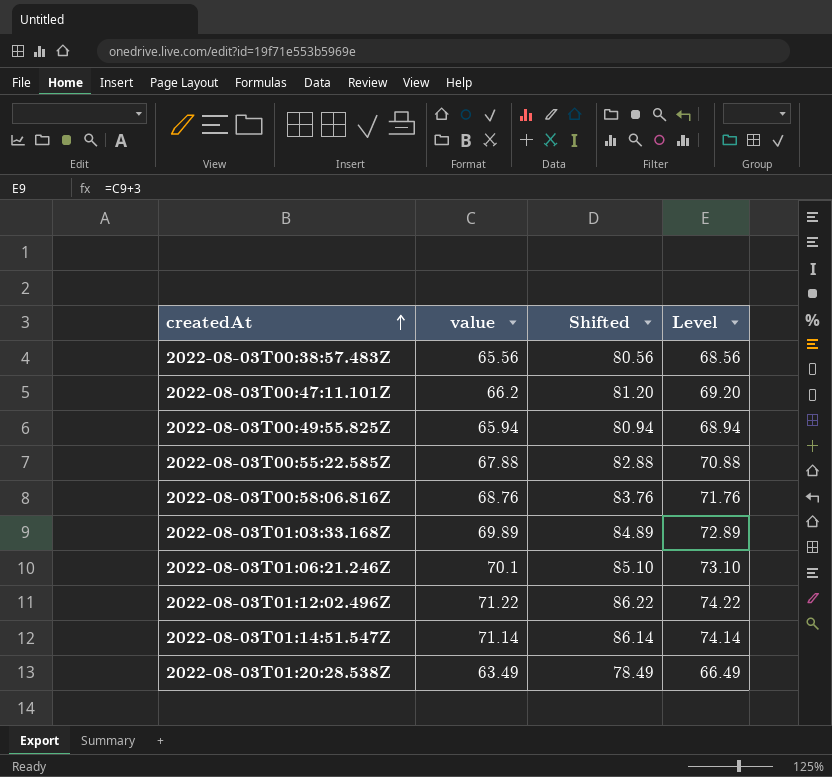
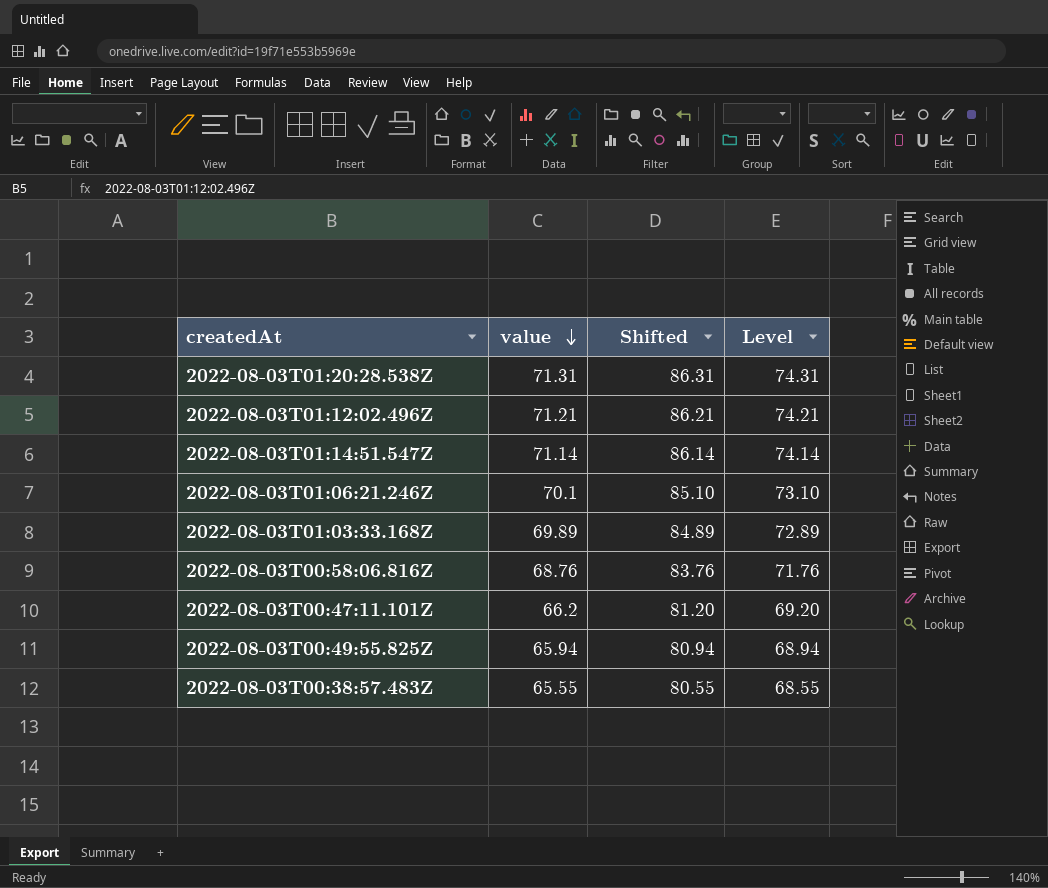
row order: createdAt ascending -> value descending
row 2022-08-03T00:55:22.585Z: 67.88 | 82.88 | 70.88 -> none
2022-08-03T01:20:28.538Z | value: 63.49 -> 71.31
2022-08-03T01:20:28.538Z | Shifted: 78.49 -> 86.31
2022-08-03T01:20:28.538Z | Level: 66.49 -> 74.31
2022-08-03T01:12:02.496Z | value: 71.22 -> 71.21
2022-08-03T01:12:02.496Z | Shifted: 86.22 -> 86.21
2022-08-03T01:12:02.496Z | Level: 74.22 -> 74.21
2022-08-03T00:38:57.483Z | value: 65.56 -> 65.55
2022-08-03T00:38:57.483Z | Shifted: 80.56 -> 80.55
2022-08-03T00:38:57.483Z | Level: 68.56 -> 68.55

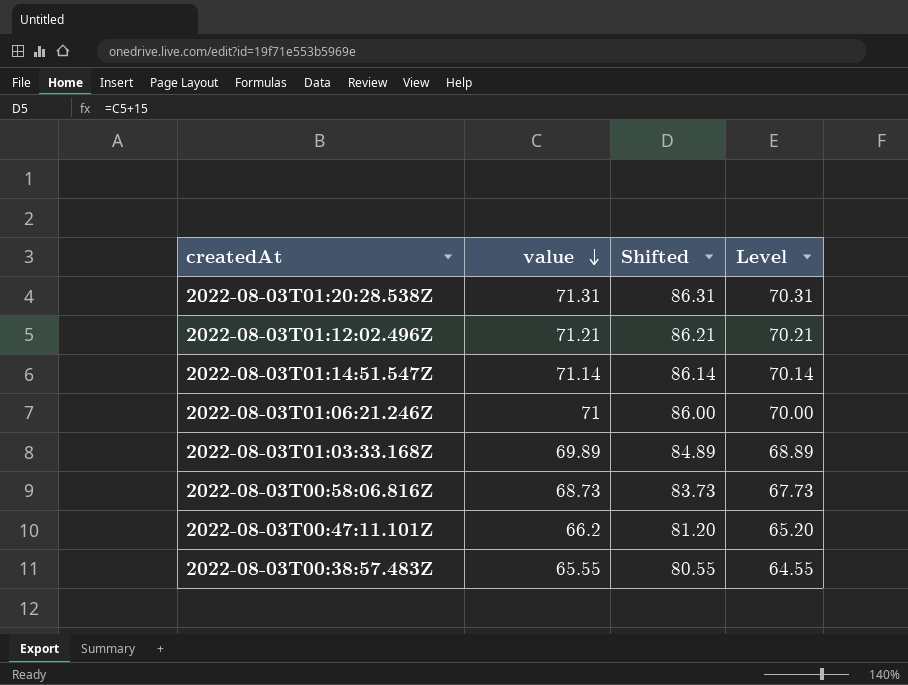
column Level | formula: [value] + 3 -> [value] - 1
row 2022-08-03T00:49:55.825Z: 65.94 | 80.94 | 68.94 -> none
2022-08-03T01:06:21.246Z | value: 70.1 -> 71
2022-08-03T01:06:21.246Z | Shifted: 85.10 -> 86.00
2022-08-03T00:58:06.816Z | value: 68.76 -> 68.73
2022-08-03T00:58:06.816Z | Shifted: 83.76 -> 83.73

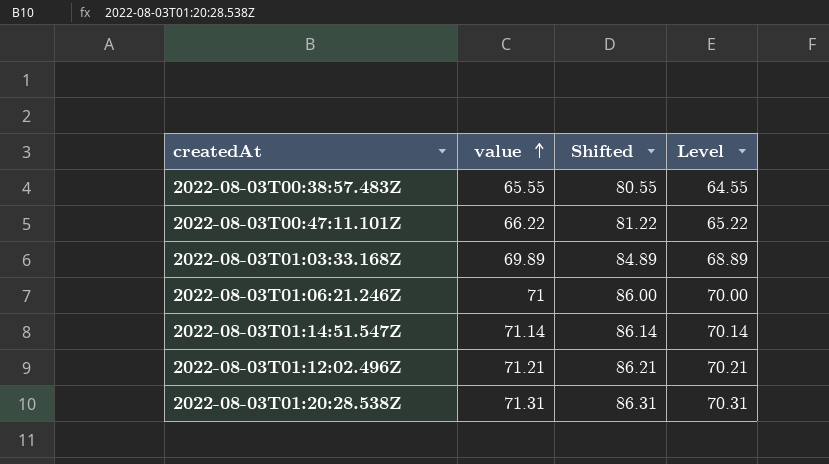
row order: value descending -> value ascending
row 2022-08-03T00:58:06.816Z: 68.73 | 83.73 | 67.73 -> none
2022-08-03T00:47:11.101Z | value: 66.2 -> 66.22
2022-08-03T00:47:11.101Z | Shifted: 81.20 -> 81.22
2022-08-03T00:47:11.101Z | Level: 65.20 -> 65.22

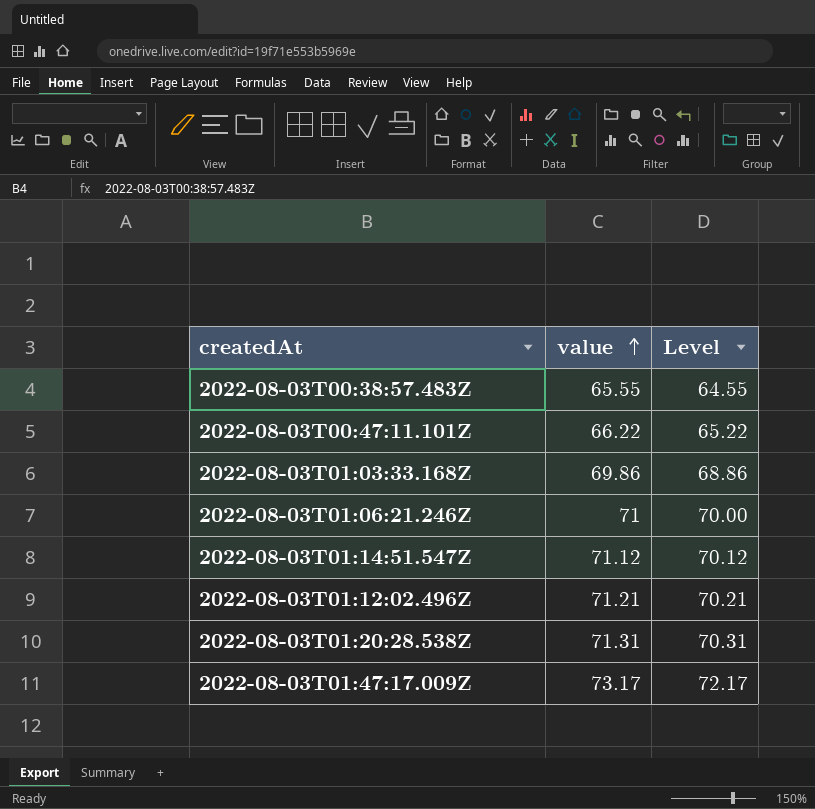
column Shifted | formula: [value] + 15 -> none
2022-08-03T01:03:33.168Z | value: 69.89 -> 69.86
2022-08-03T01:03:33.168Z | Level: 68.89 -> 68.86
2022-08-03T01:14:51.547Z | value: 71.14 -> 71.12
2022-08-03T01:14:51.547Z | Level: 70.14 -> 70.12
row 2022-08-03T01:47:17.009Z: none -> 73.17 | 72.17

